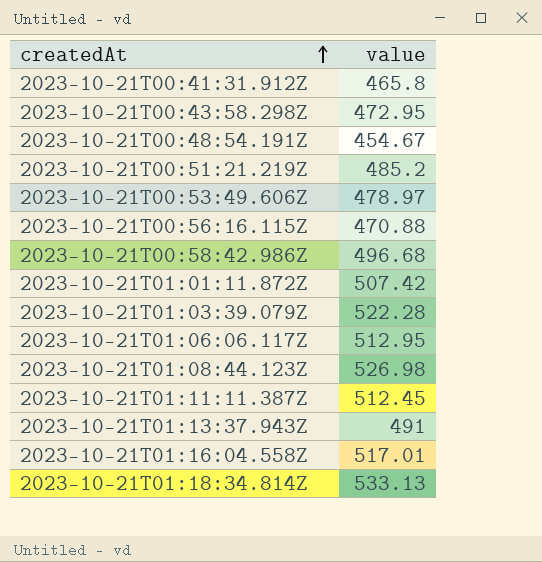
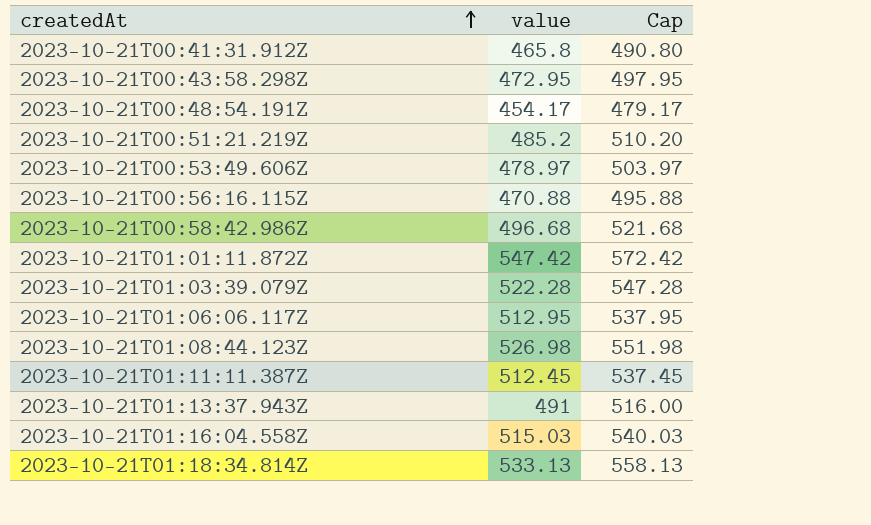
column Cap | formula: none -> [value] + 25
2023-10-21T00:48:54.191Z | value: 454.67 -> 454.17
2023-10-21T01:01:11.872Z | value: 507.42 -> 547.42
2023-10-21T01:16:04.558Z | value: 517.01 -> 515.03

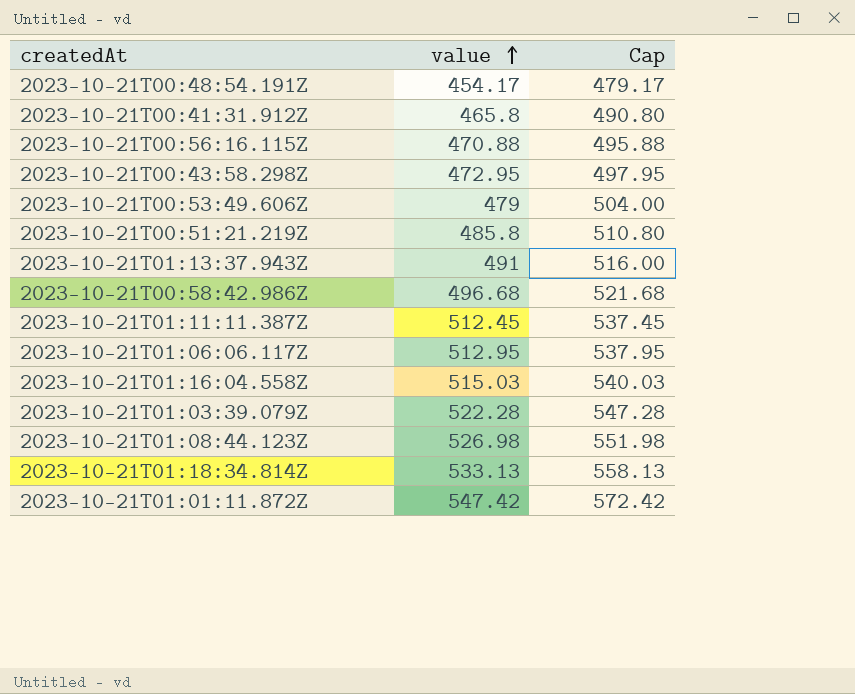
row order: createdAt ascending -> value ascending
2023-10-21T00:53:49.606Z | value: 478.97 -> 479
2023-10-21T00:53:49.606Z | Cap: 503.97 -> 504.00
2023-10-21T00:51:21.219Z | value: 485.2 -> 485.8
2023-10-21T00:51:21.219Z | Cap: 510.20 -> 510.80

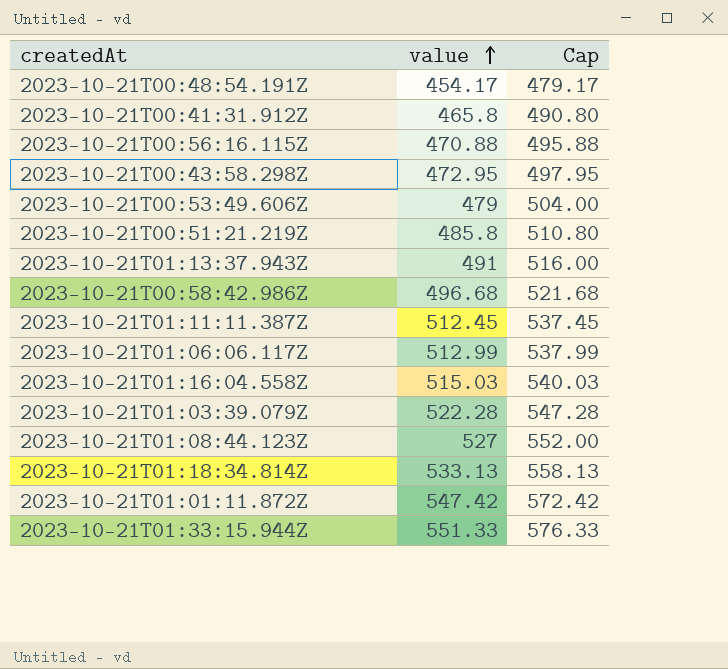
2023-10-21T01:06:06.117Z | value: 512.95 -> 512.99
2023-10-21T01:06:06.117Z | Cap: 537.95 -> 537.99
2023-10-21T01:08:44.123Z | value: 526.98 -> 527
2023-10-21T01:08:44.123Z | Cap: 551.98 -> 552.00
row 2023-10-21T01:33:15.944Z: none -> 551.33 | 576.33

